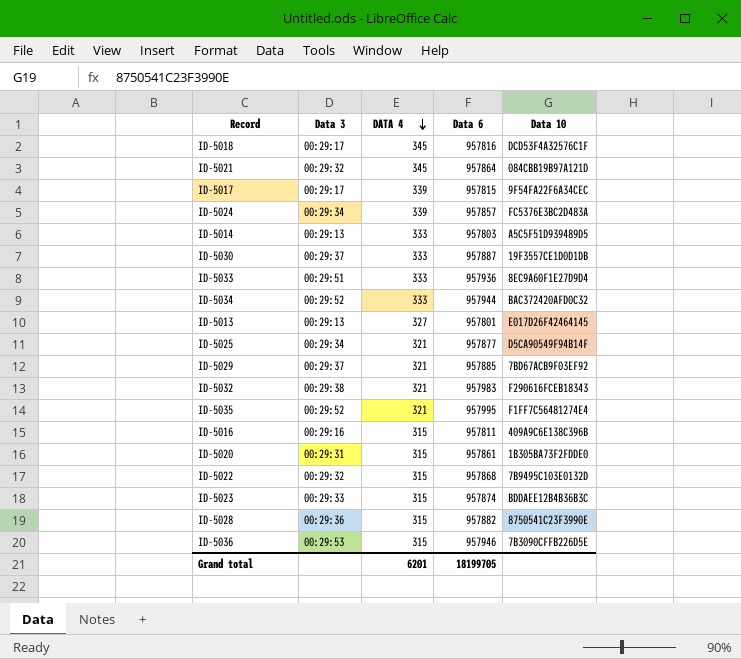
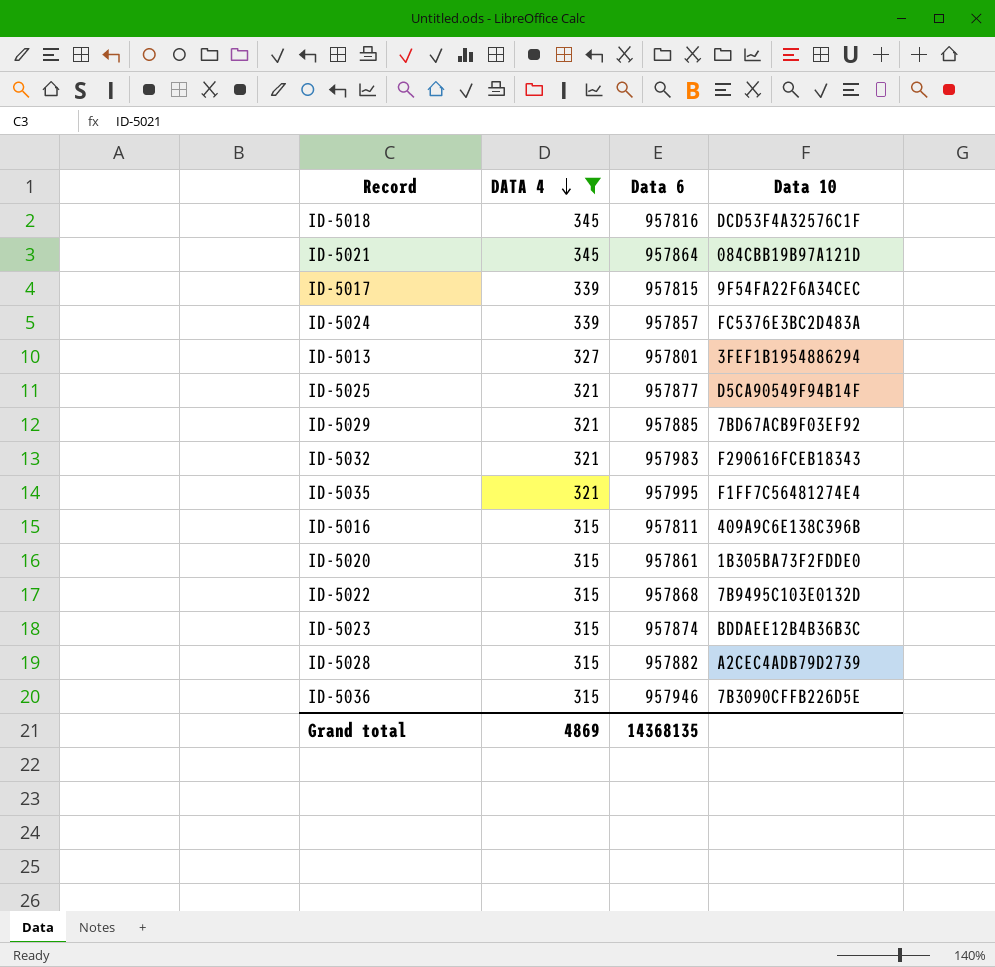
filter: none -> DATA 4 != 333
column Data 3 | position: 2 -> none
ID-5013 | Data 10: E017D26F42464145 -> 3FEF1B1954886294
ID-5028 | Data 10: 8750541C23F3990E -> A2CEC4ADB79D2739
Grand total | DATA 4: 6201 -> 4869
Grand total | Data 6: 18199705 -> 14368135

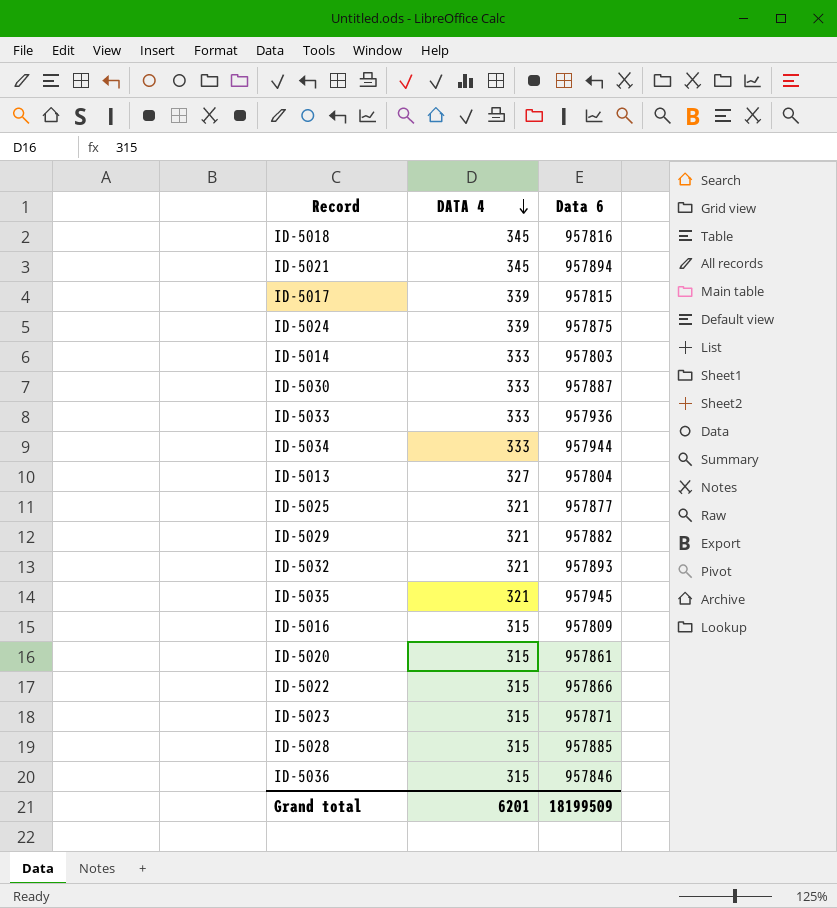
filter: DATA 4 != 333 -> none
column Data 10 | position: 4 -> none
ID-5021 | Data 6: 957864 -> 957894
ID-5024 | Data 6: 957857 -> 957875
ID-5013 | Data 6: 957801 -> 957804
ID-5029 | Data 6: 957885 -> 957882
ID-5032 | Data 6: 957983 -> 957893
ID-5035 | Data 6: 957995 -> 957945
ID-5016 | Data 6: 957811 -> 957809
ID-5022 | Data 6: 957868 -> 957866
ID-5023 | Data 6: 957874 -> 957871
ID-5028 | Data 6: 957882 -> 957885
ID-5036 | Data 6: 957946 -> 957846
Grand total | DATA 4: 4869 -> 6201
Grand total | Data 6: 14368135 -> 18199509

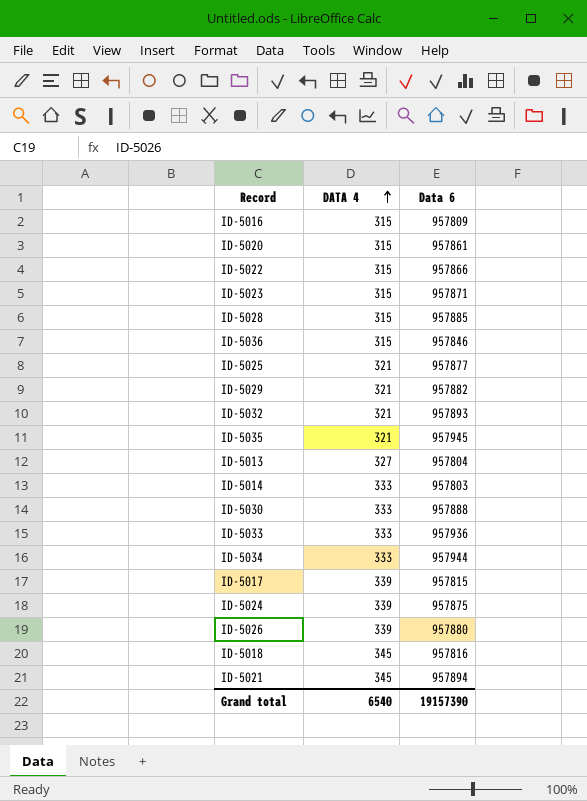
row order: DATA 4 descending -> DATA 4 ascending
ID-5030 | Data 6: 957887 -> 957888
row ID-5026: none -> 339 | 957880
Grand total | DATA 4: 6201 -> 6540
Grand total | Data 6: 18199509 -> 19157390

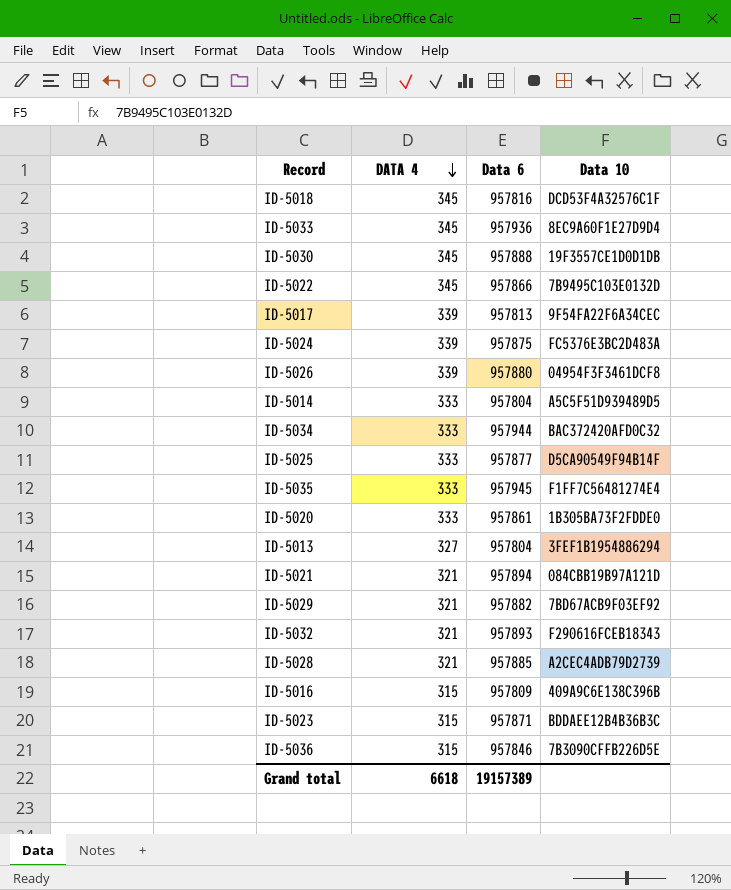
row order: DATA 4 ascending -> DATA 4 descending
column Data 10 | position: none -> 4
ID-5033 | DATA 4: 333 -> 345
ID-5030 | DATA 4: 333 -> 345
ID-5022 | DATA 4: 315 -> 345
ID-5017 | Data 6: 957815 -> 957813
ID-5014 | Data 6: 957803 -> 957804
ID-5025 | DATA 4: 321 -> 333
ID-5035 | DATA 4: 321 -> 333
ID-5020 | DATA 4: 315 -> 333
ID-5021 | DATA 4: 345 -> 321
ID-5028 | DATA 4: 315 -> 321
Grand total | DATA 4: 6540 -> 6618
Grand total | Data 6: 19157390 -> 19157389

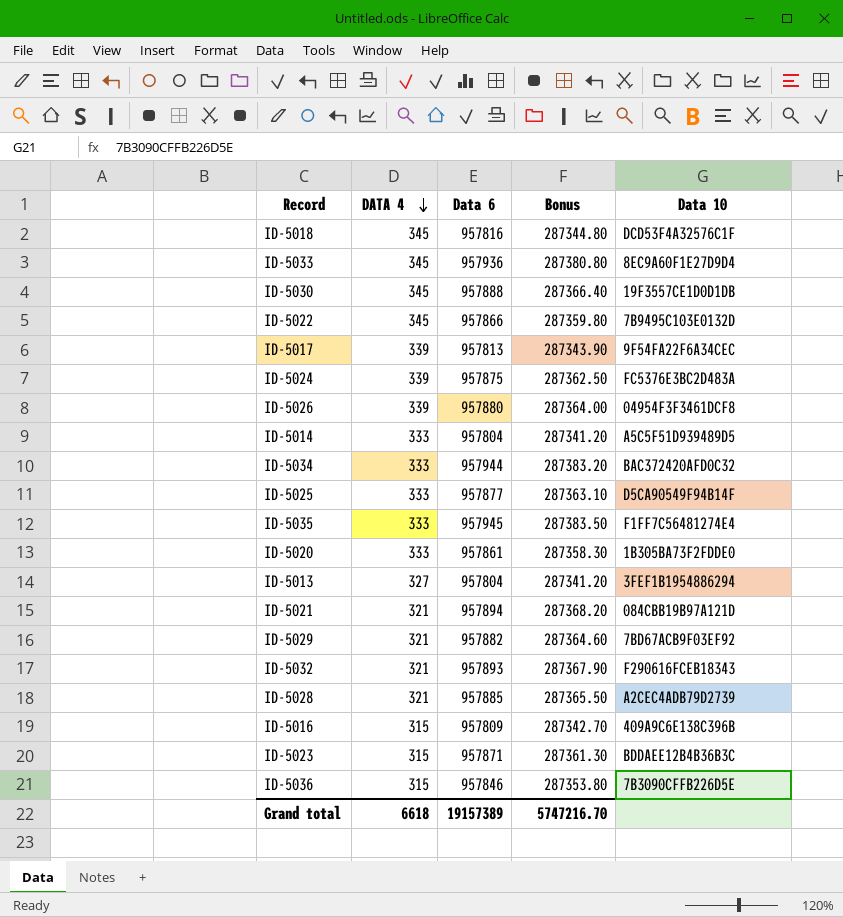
column Bonus | formula: none -> [Data 6] * 0.3

